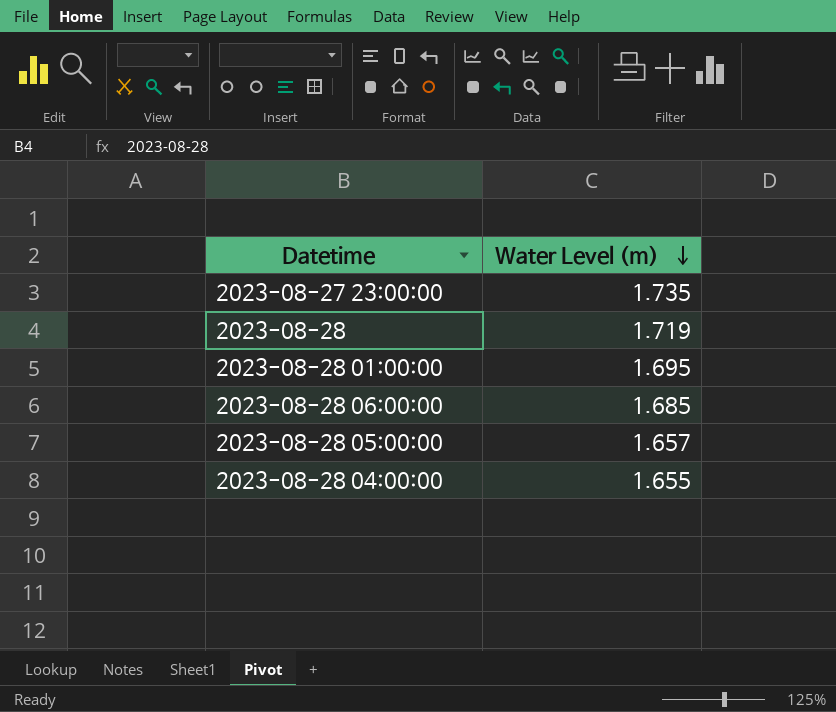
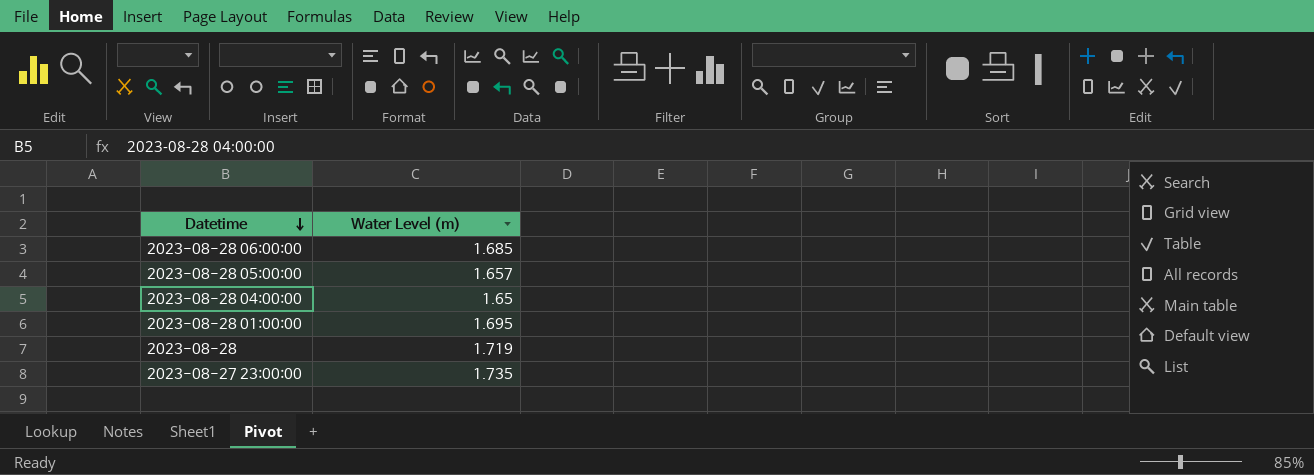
row order: Water Level (m) descending -> Datetime descending
2023-08-28 04:00:00 | Water Level (m): 1.655 -> 1.65

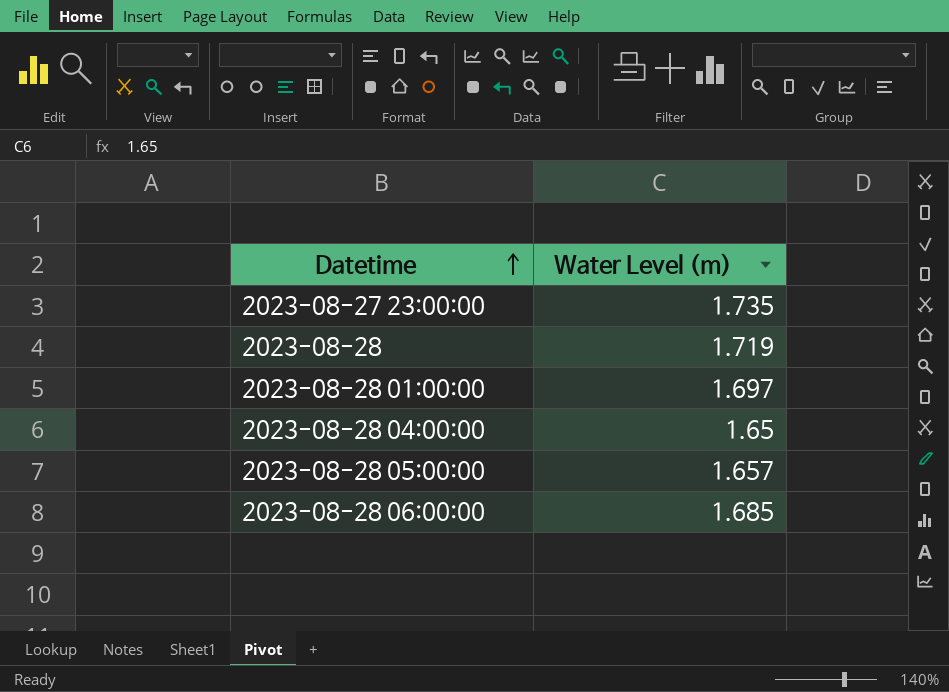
row order: Datetime descending -> Datetime ascending
2023-08-28 01:00:00 | Water Level (m): 1.695 -> 1.697

